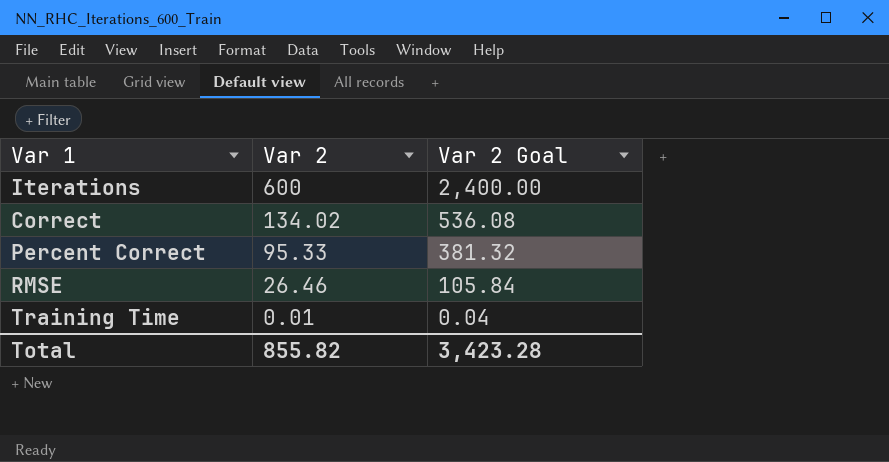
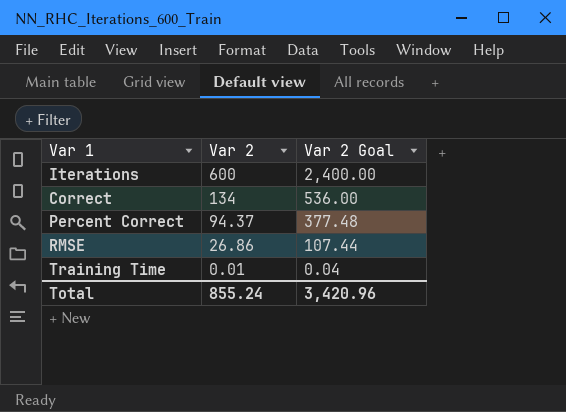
Correct | Var 2: 134.02 -> 134
Correct | Var 2 Goal: 536.08 -> 536.00
Percent Correct | Var 2: 95.33 -> 94.37
Percent Correct | Var 2 Goal: 381.32 -> 377.48
RMSE | Var 2: 26.46 -> 26.86
RMSE | Var 2 Goal: 105.84 -> 107.44
Total | Var 2: 855.82 -> 855.24
Total | Var 2 Goal: 3,423.28 -> 3,420.96

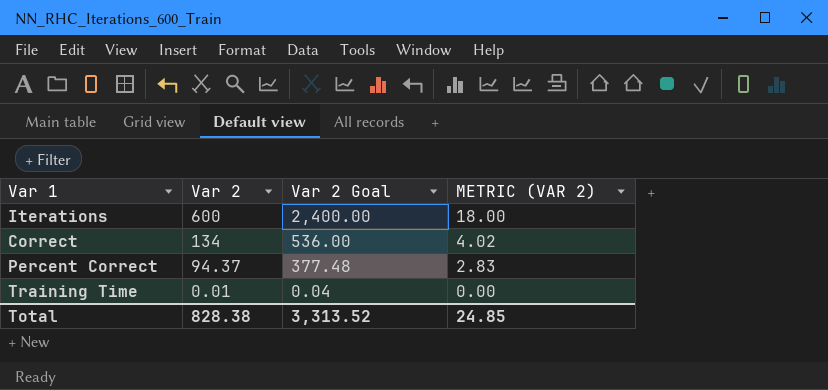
column METRIC (VAR 2) | formula: none -> [Var 2] * 0.03
row RMSE: 26.86 | 107.44 -> none
Total | Var 2: 855.24 -> 828.38
Total | Var 2 Goal: 3,420.96 -> 3,313.52

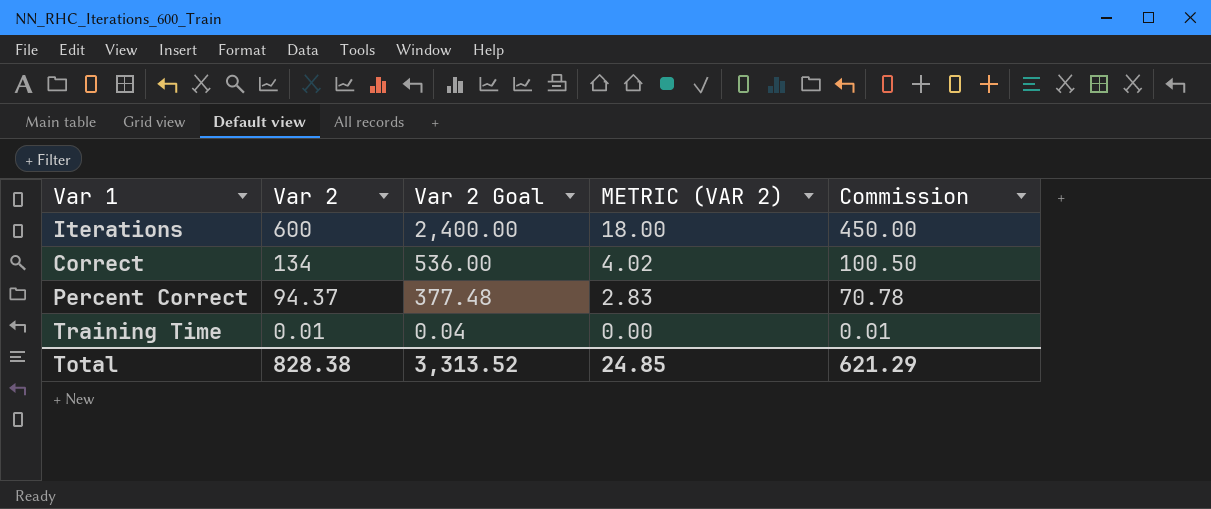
column Commission | formula: none -> [Var 2] * 0.75

